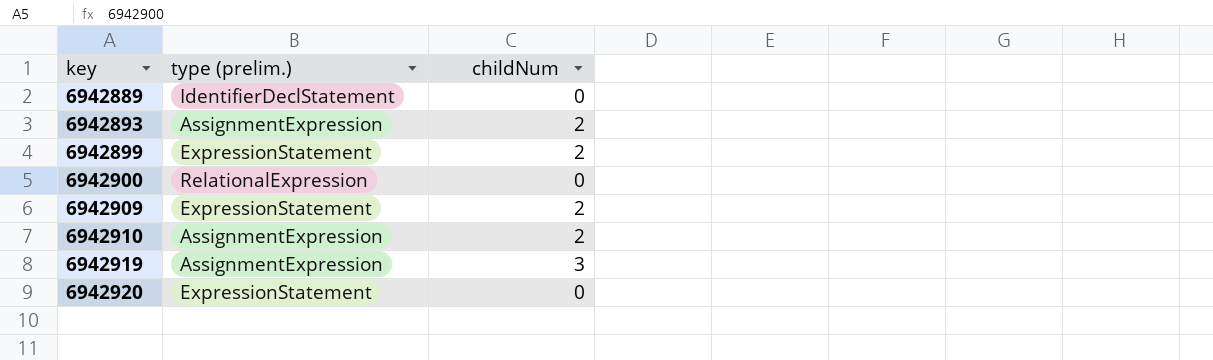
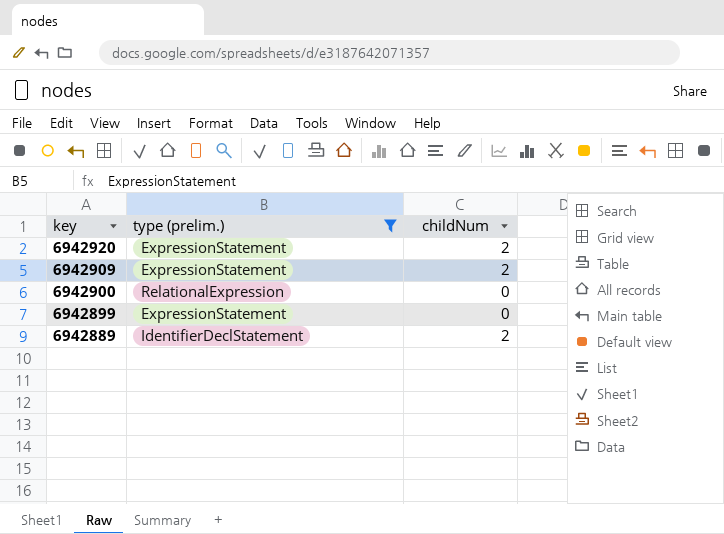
filter: none -> type (prelim.) != AssignmentExpression
row order: key ascending -> key descending
6942920 | childNum: 0 -> 2
6942899 | childNum: 2 -> 0
6942889 | childNum: 0 -> 2

